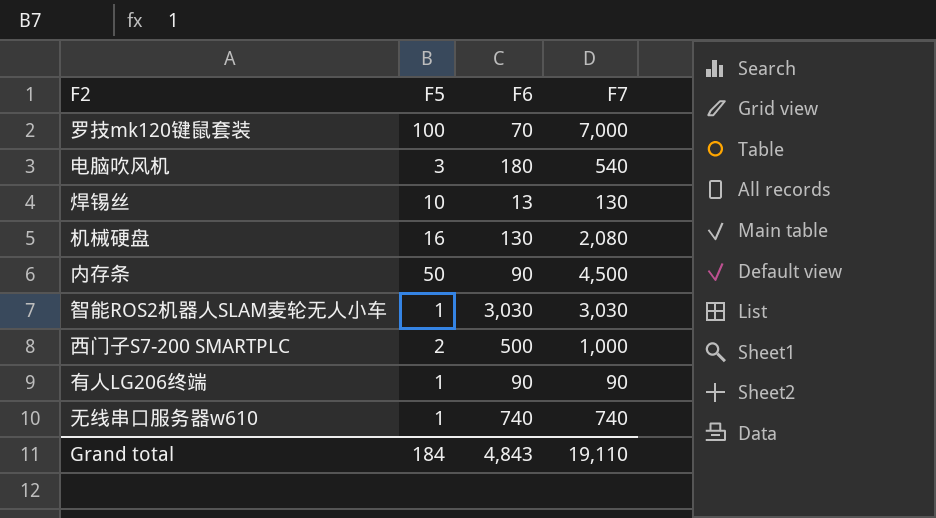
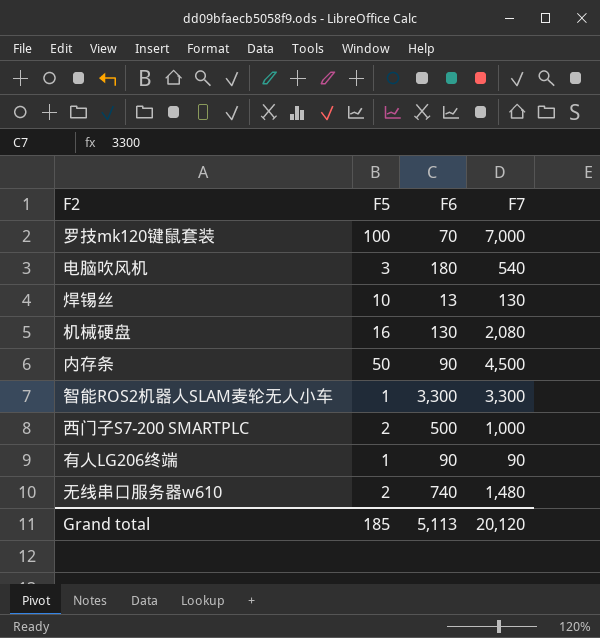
智能ROS2机器人SLAM麦轮无人小车 | F6: 3,030 -> 3,300
智能ROS2机器人SLAM麦轮无人小车 | F7: 3,030 -> 3,300
无线串口服务器w610 | F5: 1 -> 2
无线串口服务器w610 | F7: 740 -> 1,480
Grand total | F5: 184 -> 185
Grand total | F6: 4,843 -> 5,113
Grand total | F7: 19,110 -> 20,120

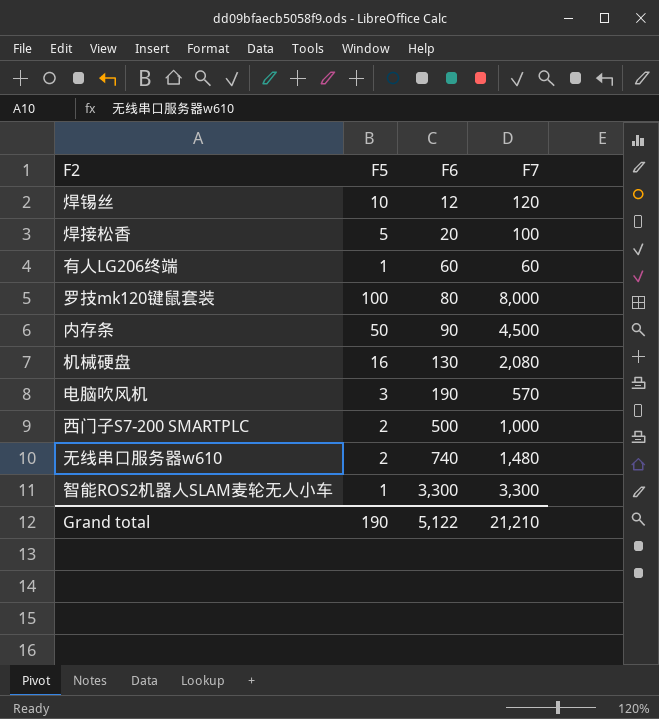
row order: none -> F6 ascending
焊锡丝 | F6: 13 -> 12
焊锡丝 | F7: 130 -> 120
row 焊接松香: none -> 5 | 20 | 100
有人LG206终端 | F6: 90 -> 60
有人LG206终端 | F7: 90 -> 60
罗技mk120键鼠套装 | F6: 70 -> 80
罗技mk120键鼠套装 | F7: 7,000 -> 8,000
电脑吹风机 | F6: 180 -> 190
电脑吹风机 | F7: 540 -> 570
Grand total | F5: 185 -> 190
Grand total | F6: 5,113 -> 5,122
Grand total | F7: 20,120 -> 21,210

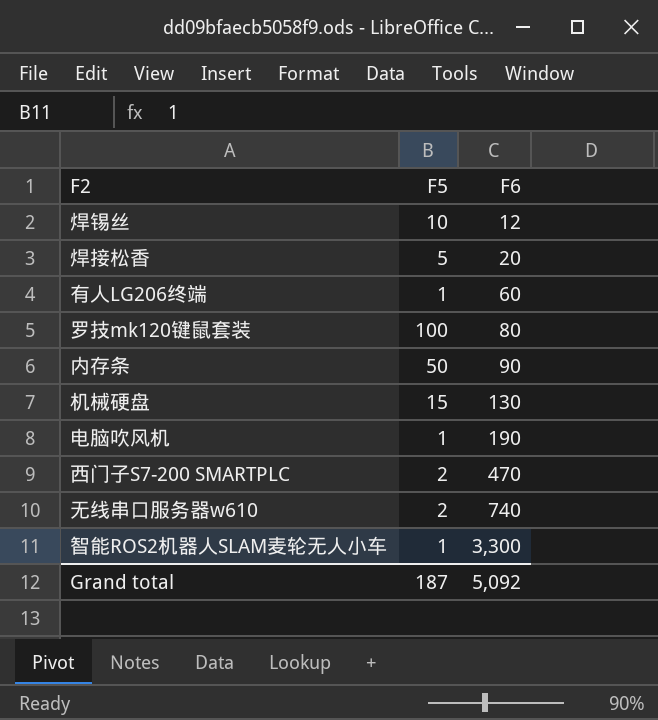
column F7 | formula: [F5] * [F6] -> none
机械硬盘 | F5: 16 -> 15
电脑吹风机 | F5: 3 -> 1
西门子S7-200 SMARTPLC | F6: 500 -> 470
Grand total | F5: 190 -> 187
Grand total | F6: 5,122 -> 5,092

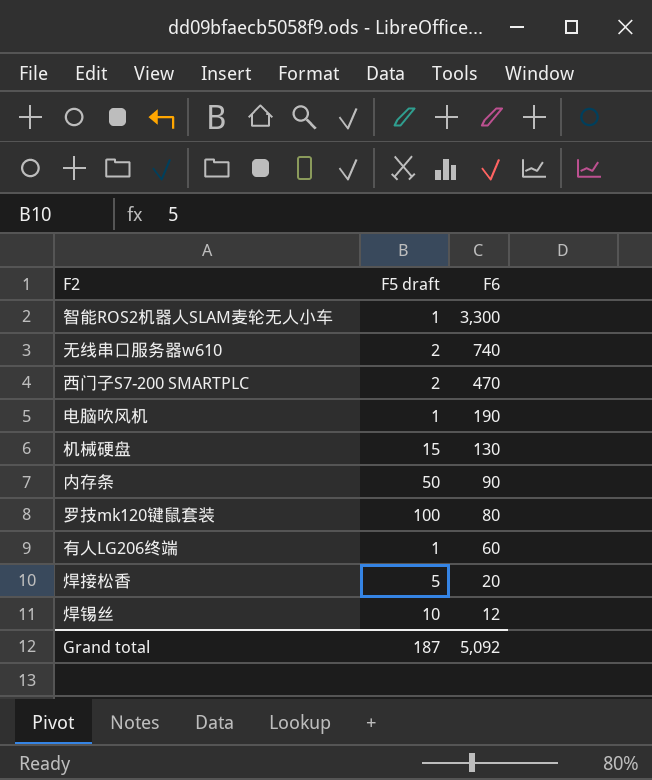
row order: F6 ascending -> F6 descending
column name: F5 -> F5 draft

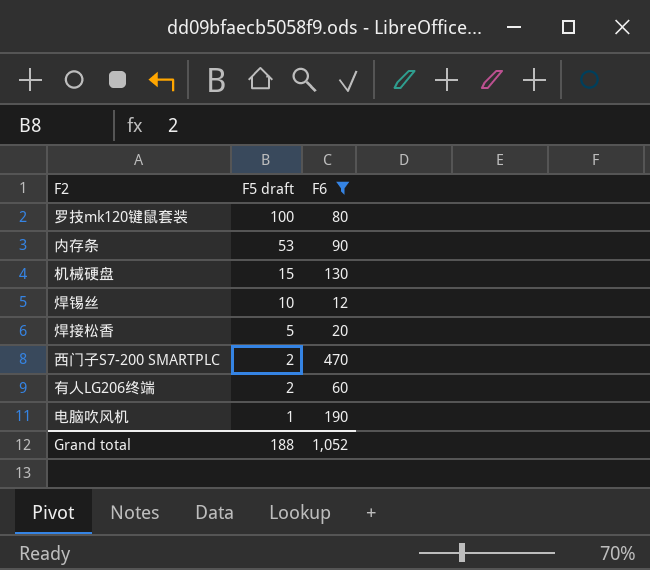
filter: none -> F6 <= 470
row order: F6 descending -> F5 draft descending
内存条 | F5 draft: 50 -> 53
有人LG206终端 | F5 draft: 1 -> 2
Grand total | F5 draft: 187 -> 188
Grand total | F6: 5,092 -> 1,052

